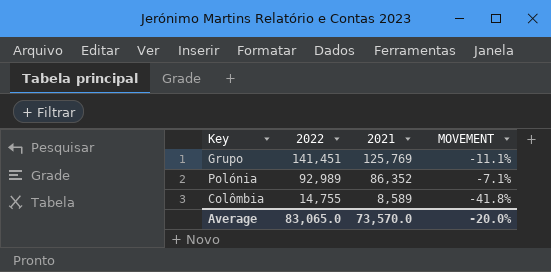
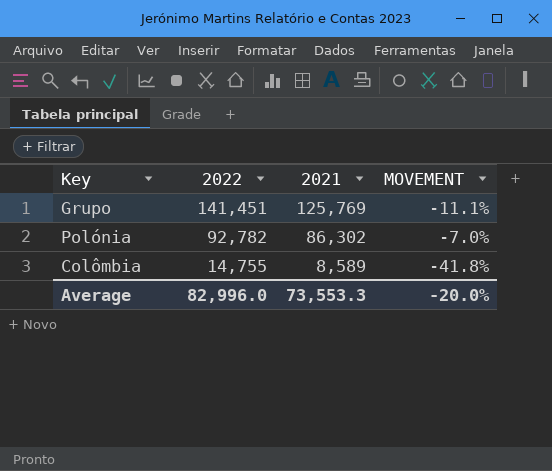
Polónia | 2022: 92,989 -> 92,782
Polónia | 2021: 86,352 -> 86,302
Polónia | MOVEMENT: -7.1% -> -7.0%
Average | 2022: 83,065.0 -> 82,996.0
Average | 2021: 73,570.0 -> 73,553.3

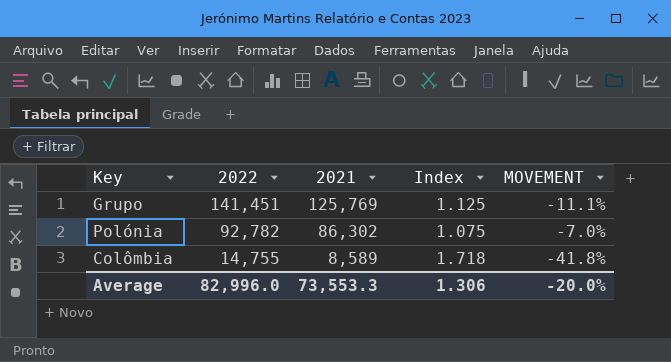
column Index | formula: none -> [2022] / [2021]

